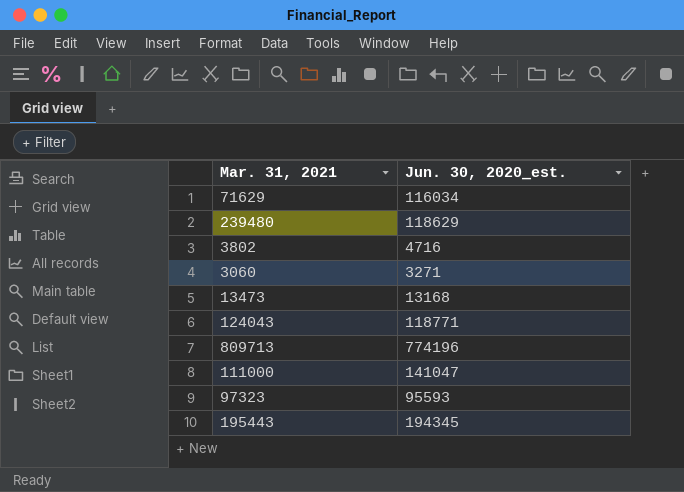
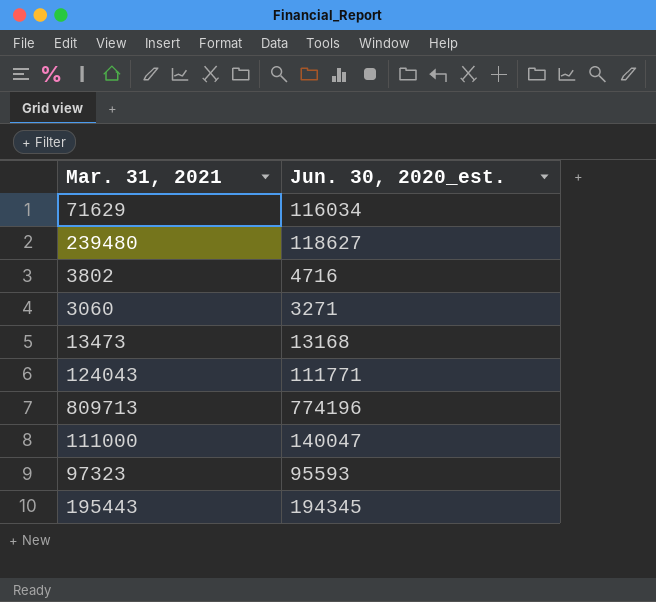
239480 | Jun. 30, 2020_est.: 118629 -> 118627
124043 | Jun. 30, 2020_est.: 118771 -> 111771
111000 | Jun. 30, 2020_est.: 141047 -> 140047

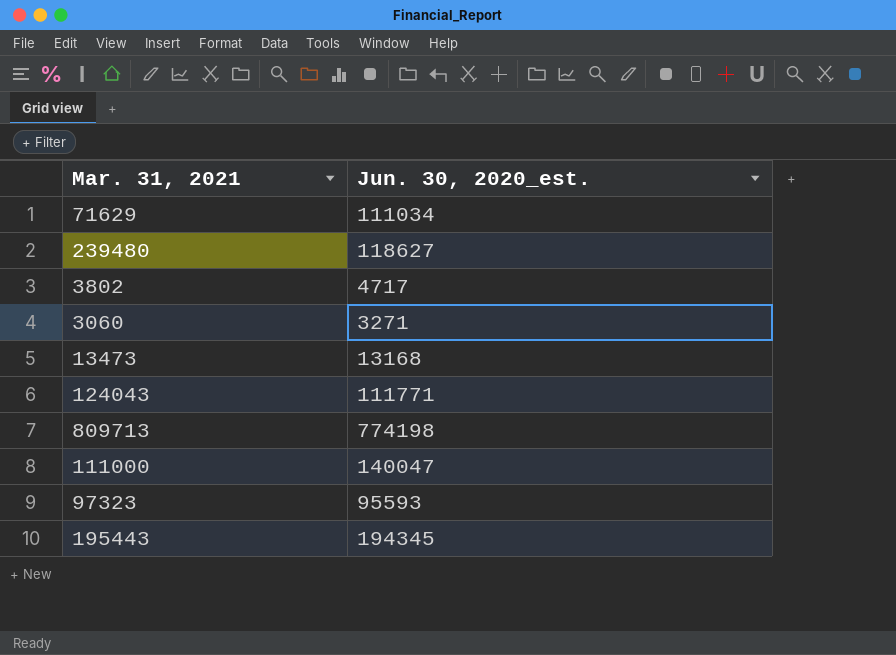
71629 | Jun. 30, 2020_est.: 116034 -> 111034
3802 | Jun. 30, 2020_est.: 4716 -> 4717
809713 | Jun. 30, 2020_est.: 774196 -> 774198

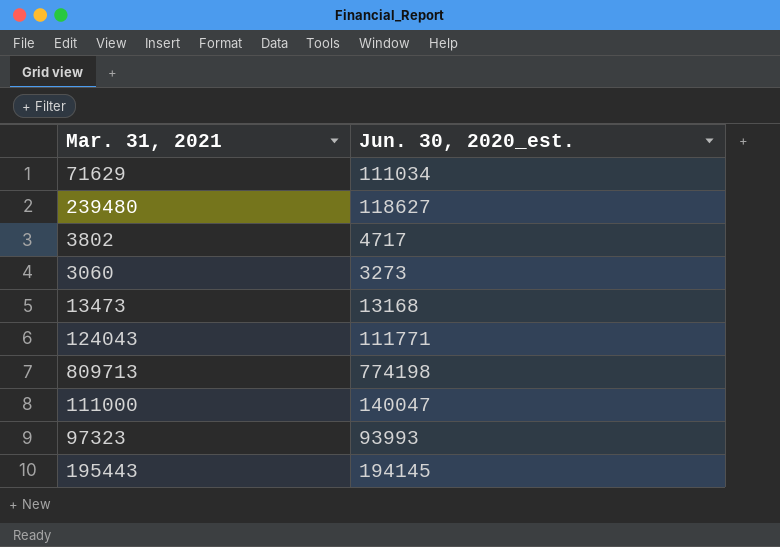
3060 | Jun. 30, 2020_est.: 3271 -> 3273
97323 | Jun. 30, 2020_est.: 95593 -> 93993
195443 | Jun. 30, 2020_est.: 194345 -> 194145

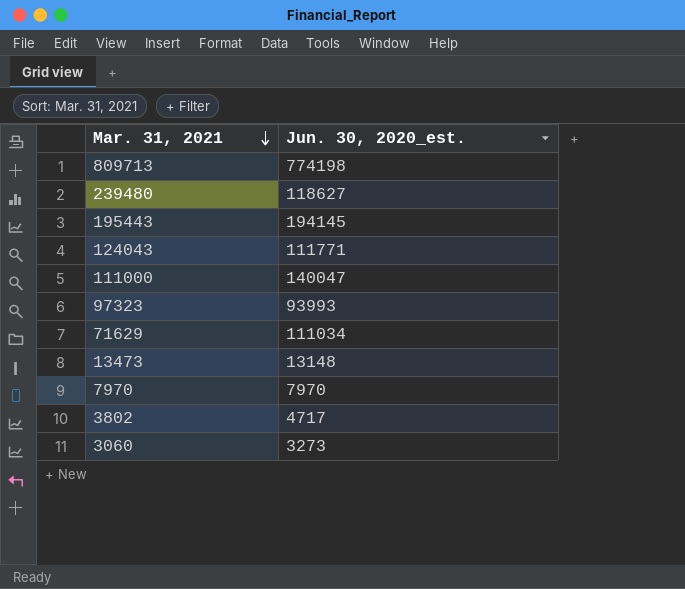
row order: none -> Mar. 31, 2021 descending
13473 | Jun. 30, 2020_est.: 13168 -> 13148
row 7970: none -> 7970

